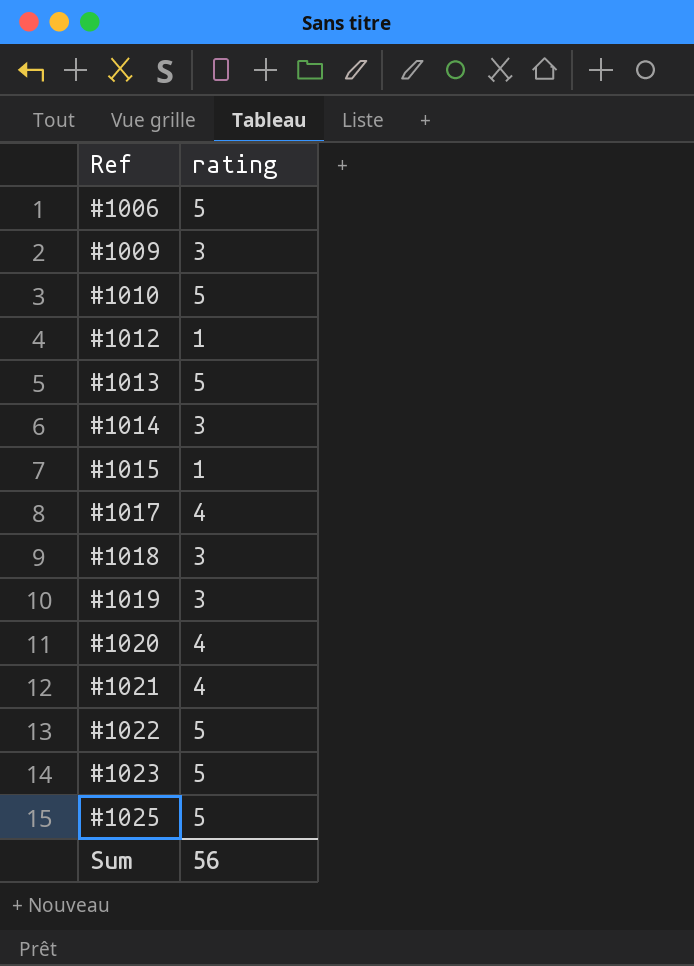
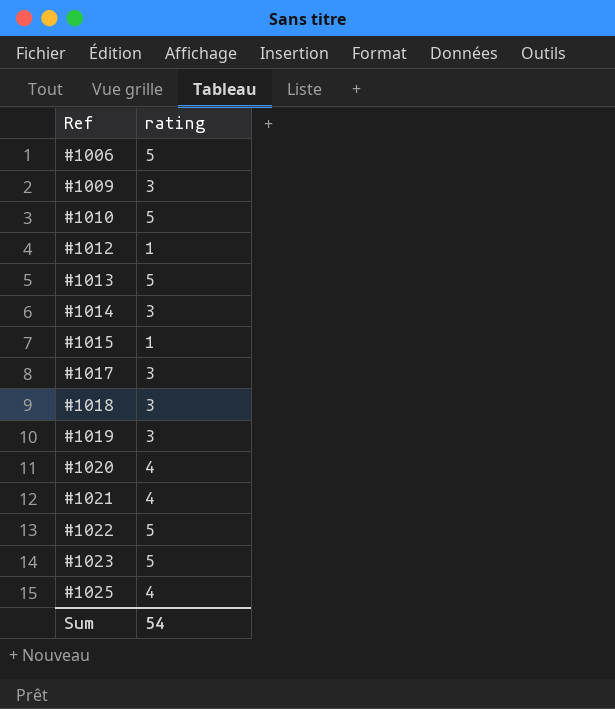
#1017 | rating: 4 -> 3
#1025 | rating: 5 -> 4
Sum | rating: 56 -> 54

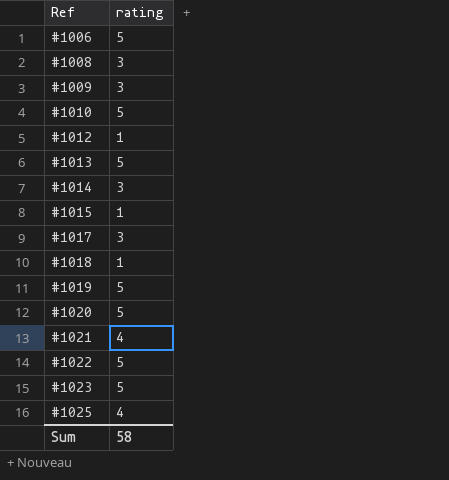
row #1008: none -> 3
#1018 | rating: 3 -> 1
#1019 | rating: 3 -> 5
#1020 | rating: 4 -> 5
Sum | rating: 54 -> 58

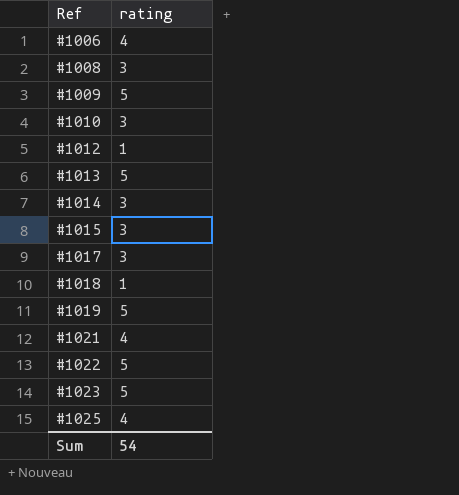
row #1020: 5 -> none
#1006 | rating: 5 -> 4
#1009 | rating: 3 -> 5
#1010 | rating: 5 -> 3
#1015 | rating: 1 -> 3
Sum | rating: 58 -> 54

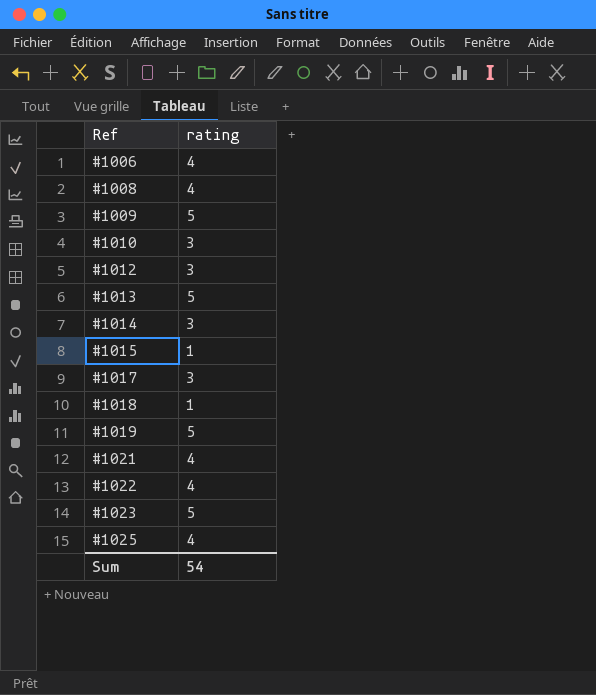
#1008 | rating: 3 -> 4
#1012 | rating: 1 -> 3
#1015 | rating: 3 -> 1
#1022 | rating: 5 -> 4

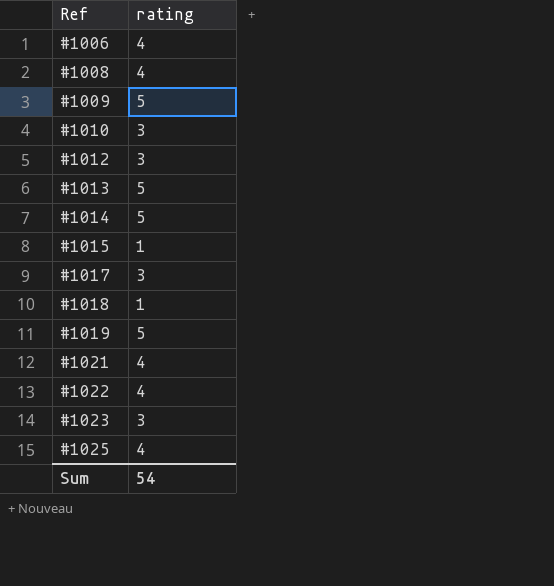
#1014 | rating: 3 -> 5
#1023 | rating: 5 -> 3

